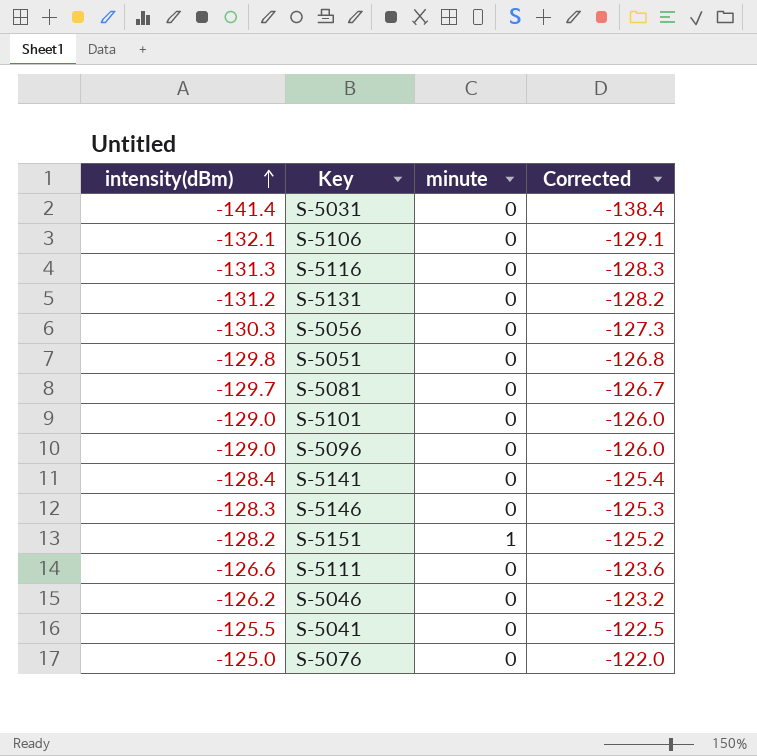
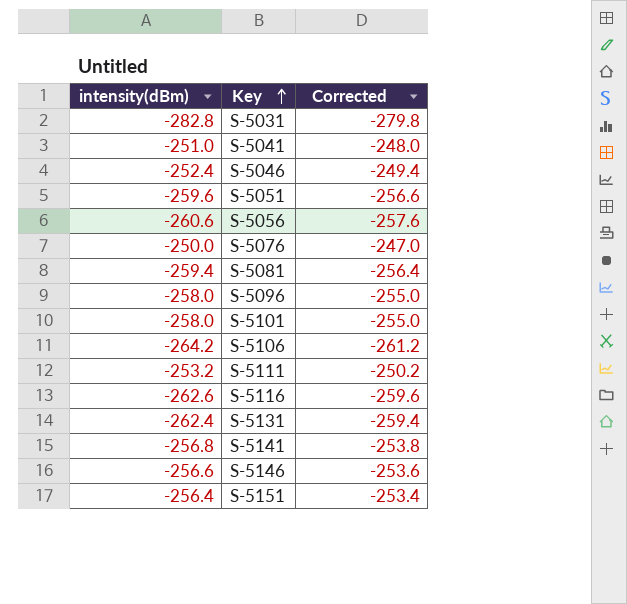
row order: intensity(dBm) ascending -> Key ascending
column minute | position: 3 -> none
S-5031 | intensity(dBm): -141.4 -> -282.8
S-5031 | Corrected: -138.4 -> -279.8
S-5041 | intensity(dBm): -125.5 -> -251.0
S-5041 | Corrected: -122.5 -> -248.0
S-5046 | intensity(dBm): -126.2 -> -252.4
S-5046 | Corrected: -123.2 -> -249.4
S-5051 | intensity(dBm): -129.8 -> -259.6
S-5051 | Corrected: -126.8 -> -256.6
S-5056 | intensity(dBm): -130.3 -> -260.6
S-5056 | Corrected: -127.3 -> -257.6
S-5076 | intensity(dBm): -125.0 -> -250.0
S-5076 | Corrected: -122.0 -> -247.0
S-5081 | intensity(dBm): -129.7 -> -259.4
S-5081 | Corrected: -126.7 -> -256.4
S-5096 | intensity(dBm): -129.0 -> -258.0
S-5096 | Corrected: -126.0 -> -255.0
S-5101 | intensity(dBm): -129.0 -> -258.0
S-5101 | Corrected: -126.0 -> -255.0
S-5106 | intensity(dBm): -132.1 -> -264.2
S-5106 | Corrected: -129.1 -> -261.2
S-5111 | intensity(dBm): -126.6 -> -253.2
S-5111 | Corrected: -123.6 -> -250.2
S-5116 | intensity(dBm): -131.3 -> -262.6
S-5116 | Corrected: -128.3 -> -259.6
S-5131 | intensity(dBm): -131.2 -> -262.4
S-5131 | Corrected: -128.2 -> -259.4
S-5141 | intensity(dBm): -128.4 -> -256.8
S-5141 | Corrected: -125.4 -> -253.8
S-5146 | intensity(dBm): -128.3 -> -256.6
S-5146 | Corrected: -125.3 -> -253.6
S-5151 | intensity(dBm): -128.2 -> -256.4
S-5151 | Corrected: -125.2 -> -253.4

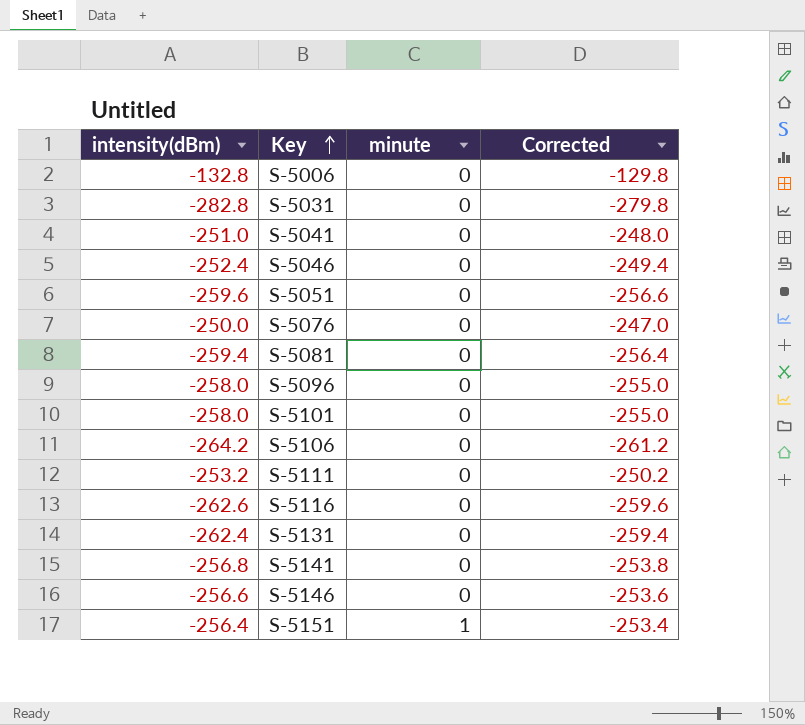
column minute | position: none -> 3
row S-5056: -260.6 | -257.6 -> none
row S-5006: none -> -132.8 | 0 | -129.8

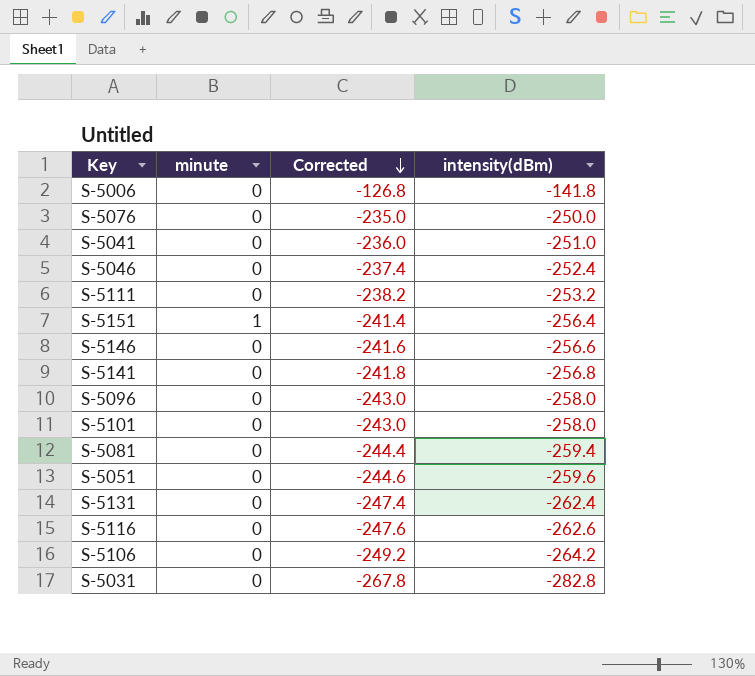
row order: Key ascending -> Corrected descending
column Corrected | formula: [intensity(dBm)] + 3 -> [intensity(dBm)] + 15
column intensity(dBm) | position: 1 -> 4
S-5006 | intensity(dBm): -132.8 -> -141.8

